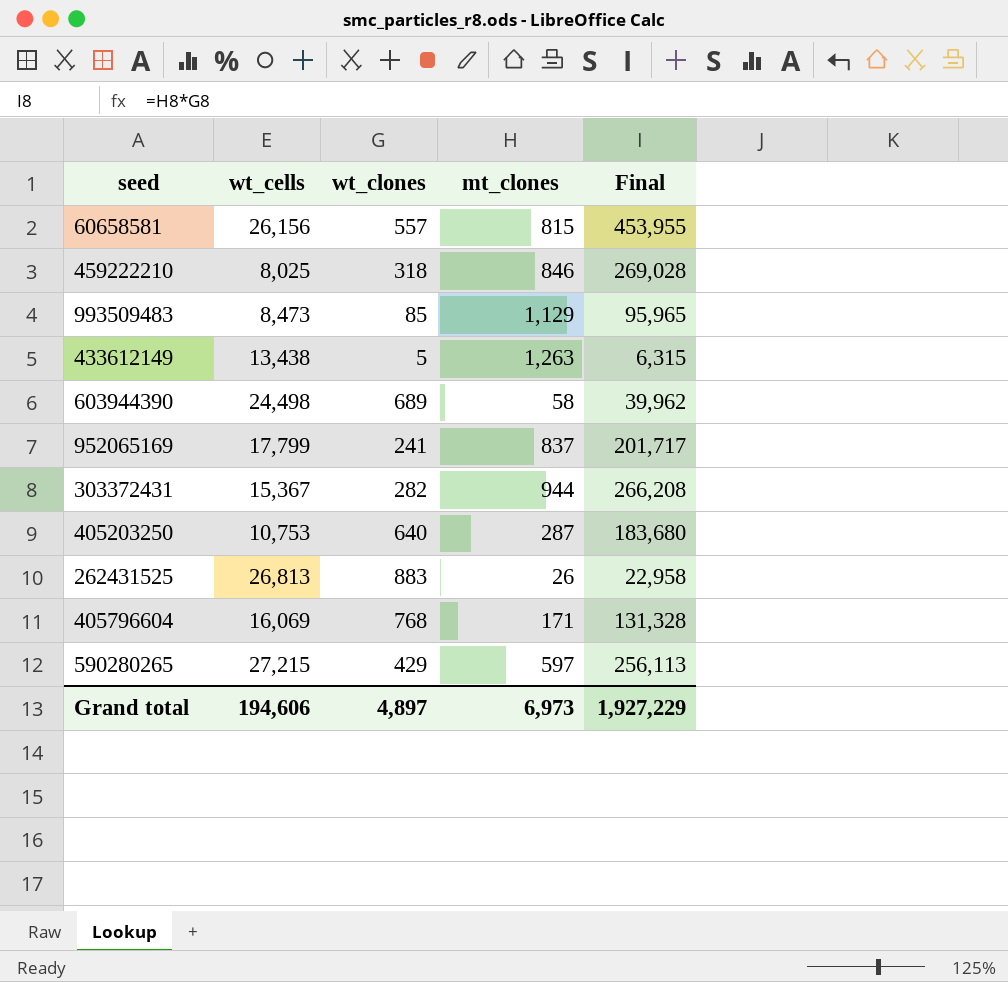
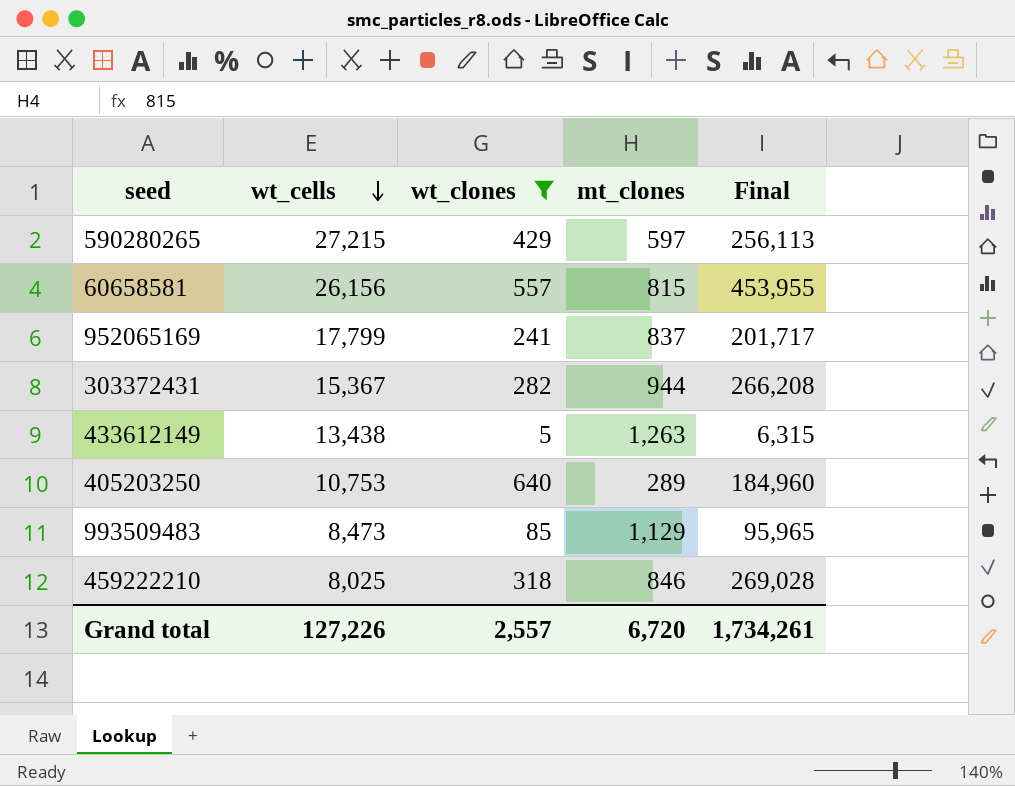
filter: none -> wt_clones <= 640
row order: none -> wt_cells descending
405203250 | mt_clones: 287 -> 289
405203250 | Final: 183,680 -> 184,960
Grand total | wt_cells: 194,606 -> 127,226
Grand total | wt_clones: 4,897 -> 2,557
Grand total | mt_clones: 6,973 -> 6,720
Grand total | Final: 1,927,229 -> 1,734,261

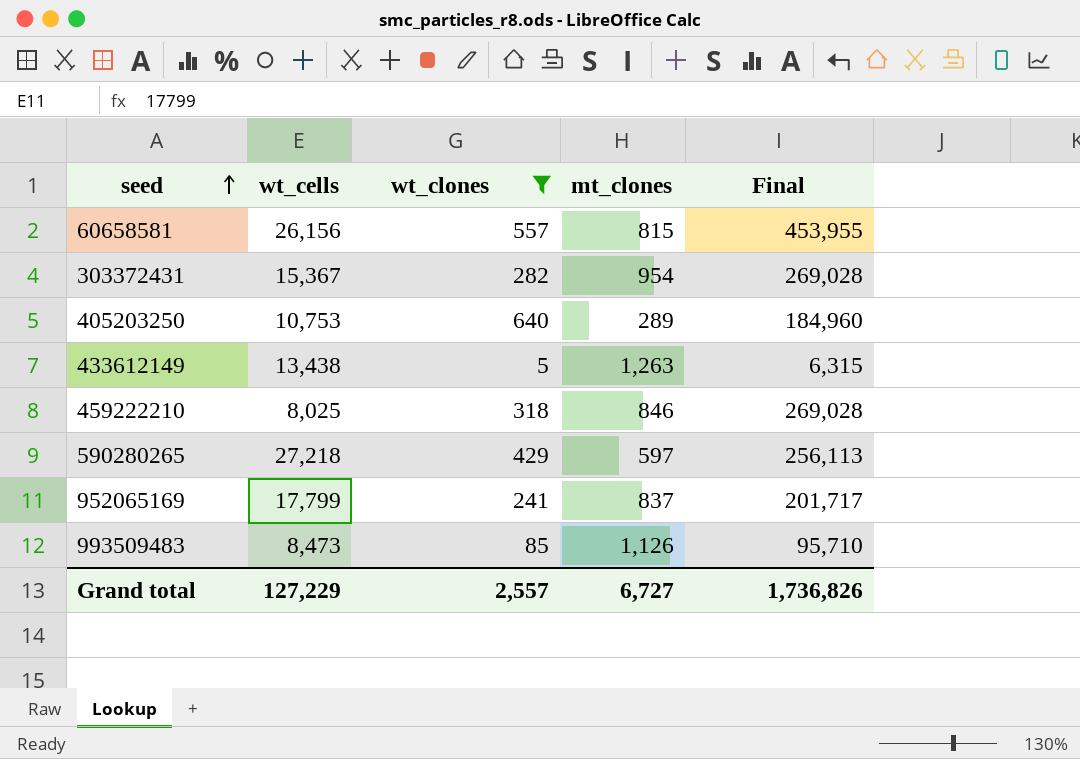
row order: wt_cells descending -> seed ascending
303372431 | mt_clones: 944 -> 954
303372431 | Final: 266,208 -> 269,028
590280265 | wt_cells: 27,215 -> 27,218
993509483 | mt_clones: 1,129 -> 1,126
993509483 | Final: 95,965 -> 95,710
Grand total | wt_cells: 127,226 -> 127,229
Grand total | mt_clones: 6,720 -> 6,727
Grand total | Final: 1,734,261 -> 1,736,826

